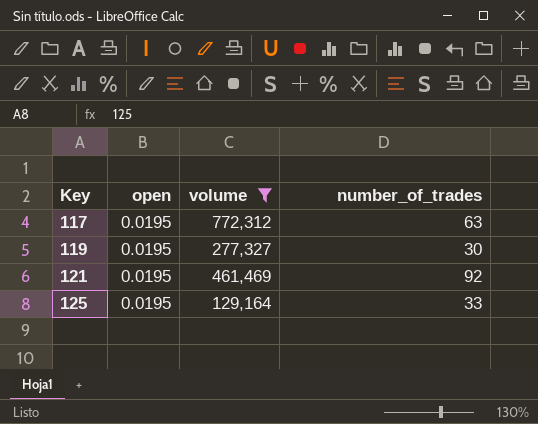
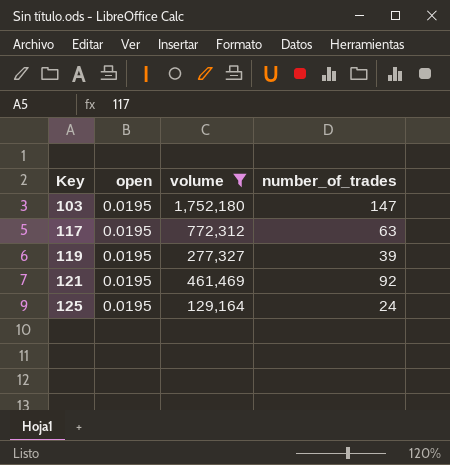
row 103: none -> 0.0195 | 1,752,180 | 147
119 | number_of_trades: 30 -> 39
125 | number_of_trades: 33 -> 24

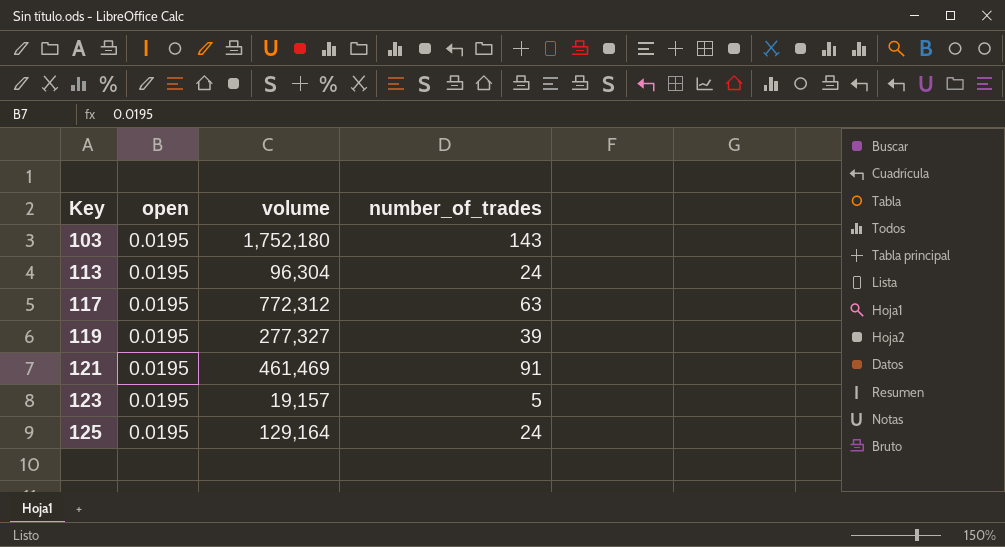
filter: volume >= 129,164 -> none
103 | number_of_trades: 147 -> 143
121 | number_of_trades: 92 -> 91

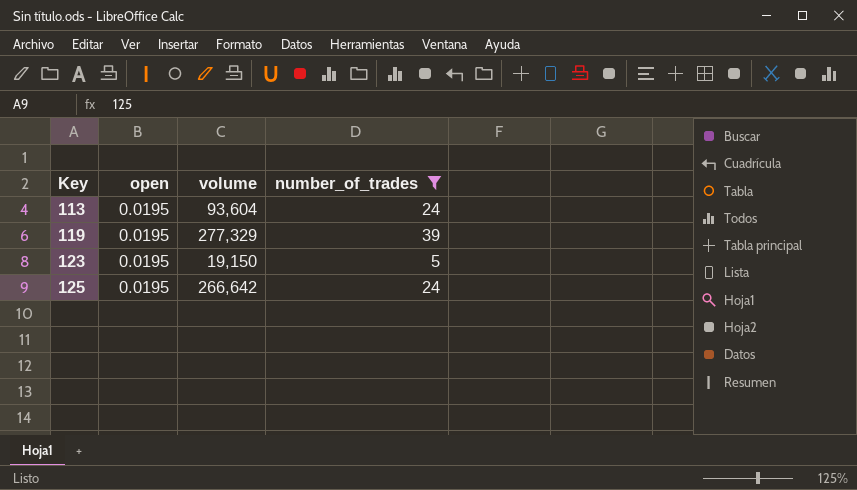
filter: none -> number_of_trades <= 39
113 | volume: 96,304 -> 93,604
119 | volume: 277,327 -> 277,329
123 | volume: 19,157 -> 19,150
125 | volume: 129,164 -> 266,642

